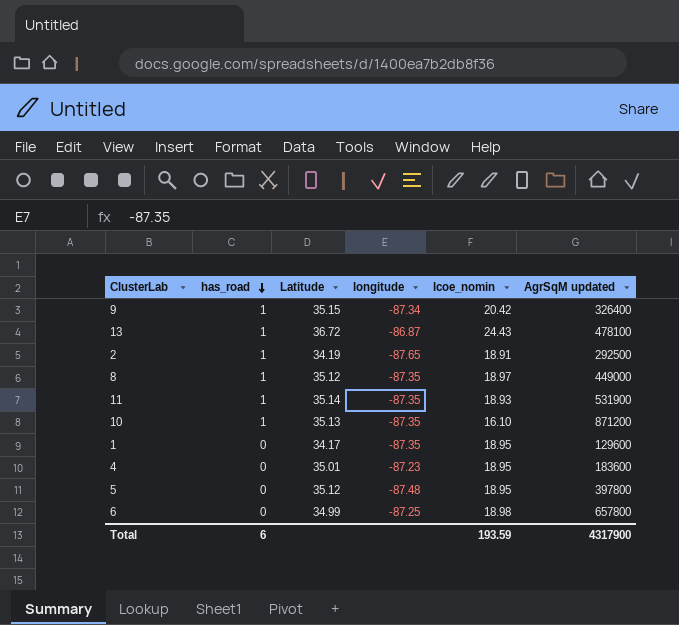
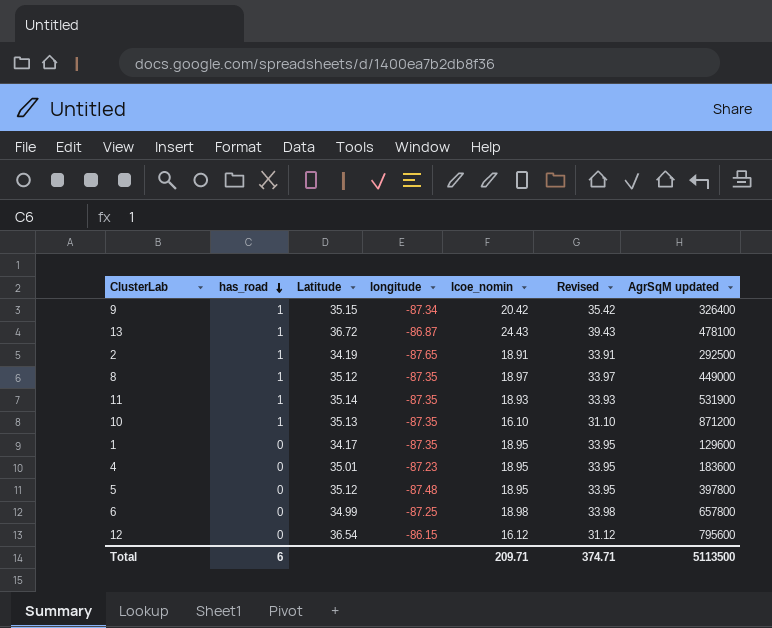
column Revised | formula: none -> [lcoe_nomin] + 15
row 12: none -> 0 | 36.54 | -86.15 | 16.12 | 31.12 | 795600
Total | lcoe_nomin: 193.59 -> 209.71
Total | AgrSqM updated: 4317900 -> 5113500

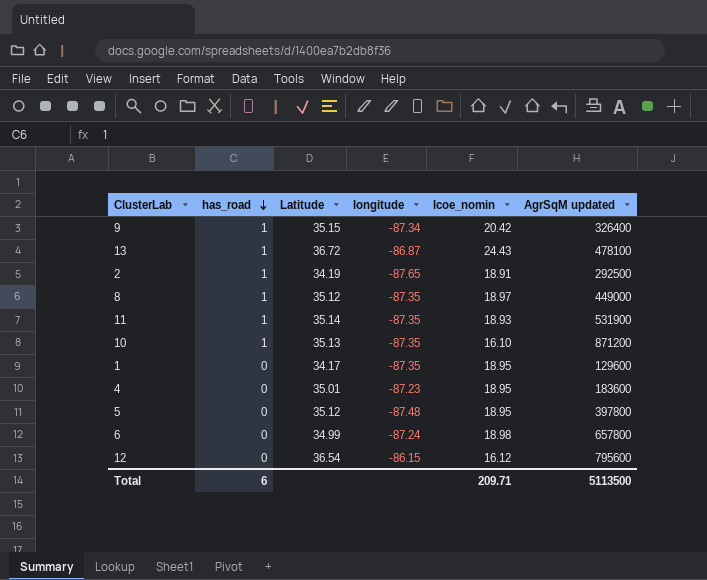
column Revised | formula: [lcoe_nomin] + 15 -> none
6 | longitude: -87.25 -> -87.24

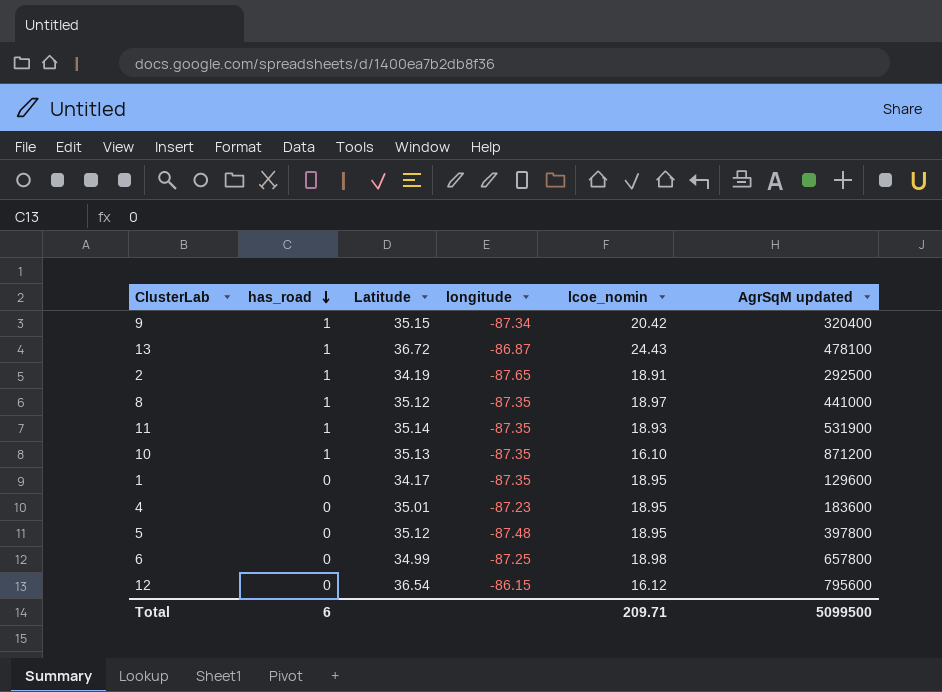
9 | AgrSqM updated: 326400 -> 320400
8 | AgrSqM updated: 449000 -> 441000
6 | longitude: -87.24 -> -87.25
Total | AgrSqM updated: 5113500 -> 5099500

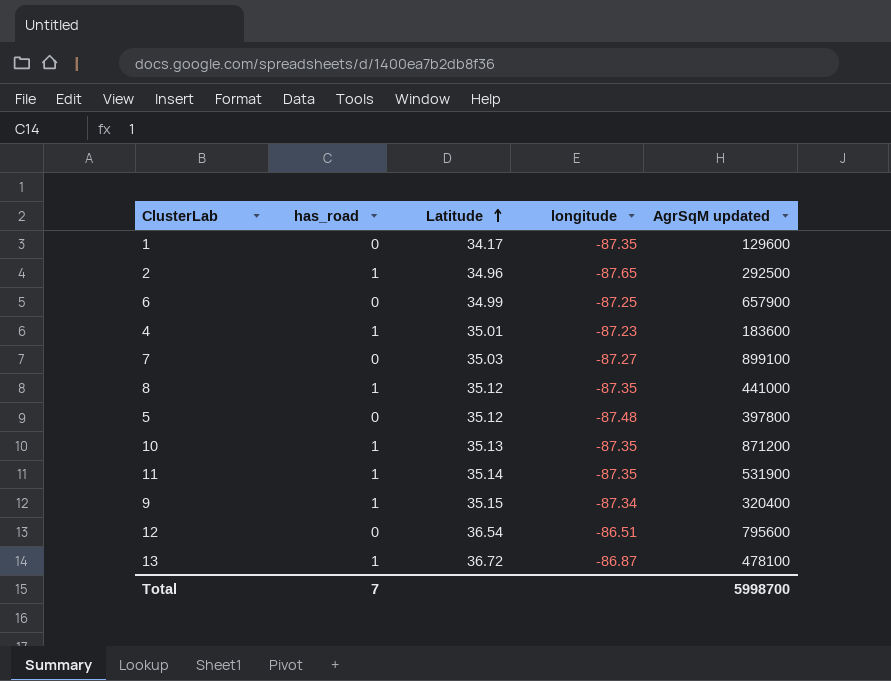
row order: has_road descending -> Latitude ascending
column lcoe_nomin | position: 5 -> none
2 | Latitude: 34.19 -> 34.96
6 | AgrSqM updated: 657800 -> 657900
4 | has_road: 0 -> 1
row 7: none -> 0 | 35.03 | -87.27 | 899100
12 | longitude: -86.15 -> -86.51
Total | has_road: 6 -> 7
Total | AgrSqM updated: 5099500 -> 5998700

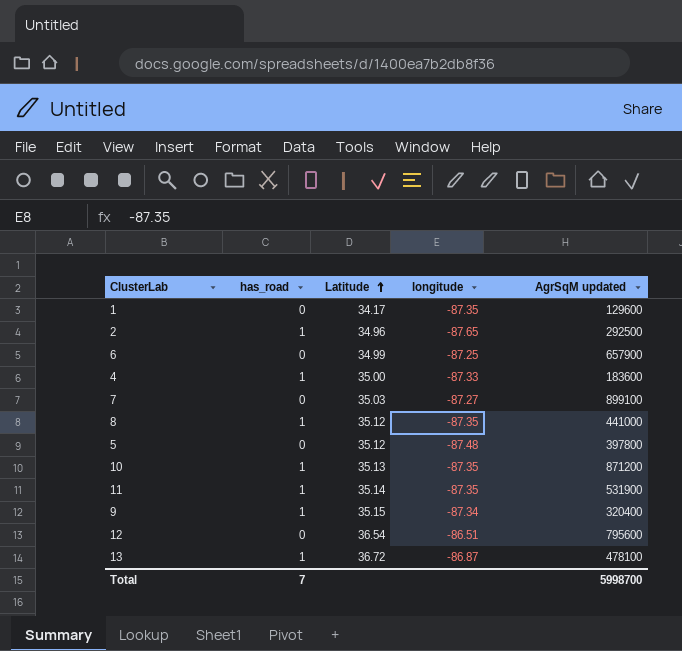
4 | Latitude: 35.01 -> 35.00
4 | longitude: -87.23 -> -87.33

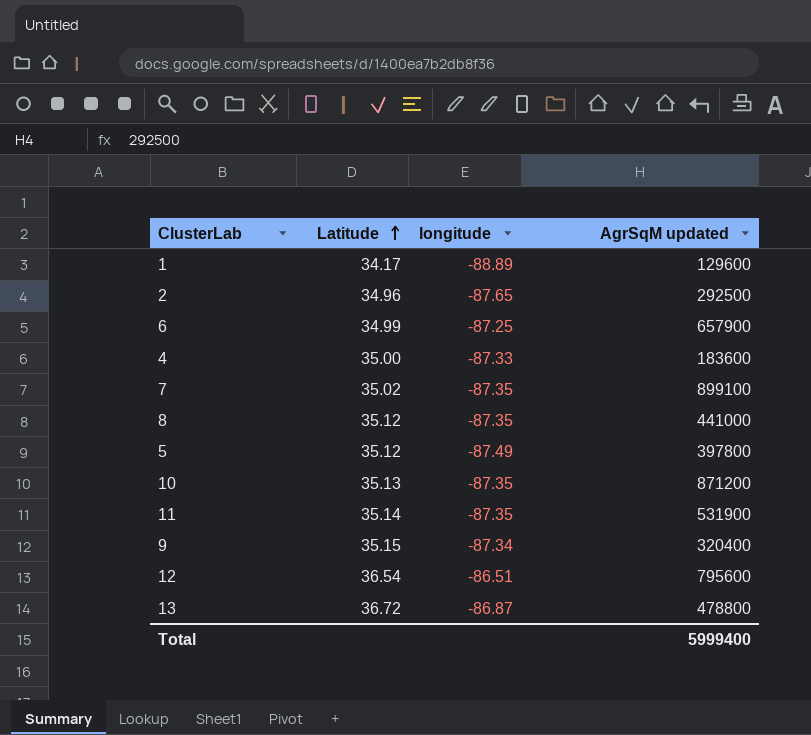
column has_road | position: 2 -> none
1 | longitude: -87.35 -> -88.89
7 | Latitude: 35.03 -> 35.02
7 | longitude: -87.27 -> -87.35
5 | longitude: -87.48 -> -87.49
13 | AgrSqM updated: 478100 -> 478800
Total | AgrSqM updated: 5998700 -> 5999400

